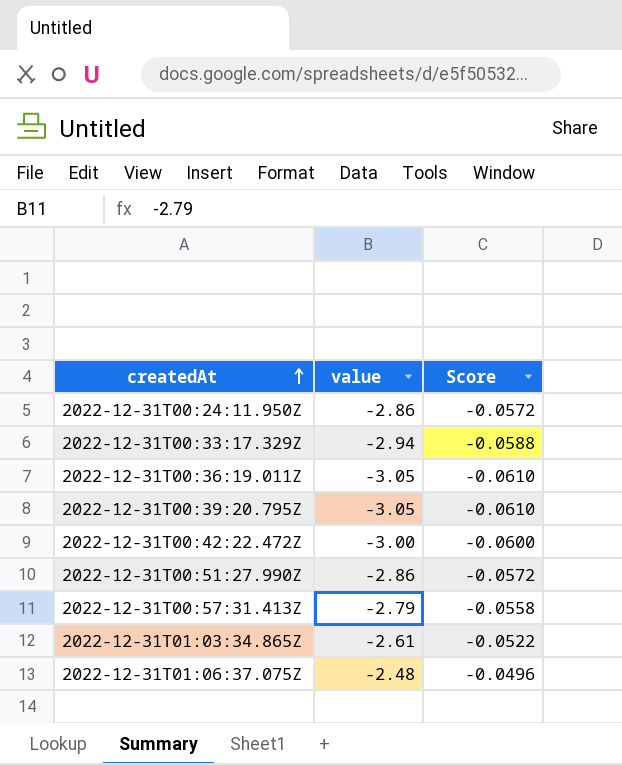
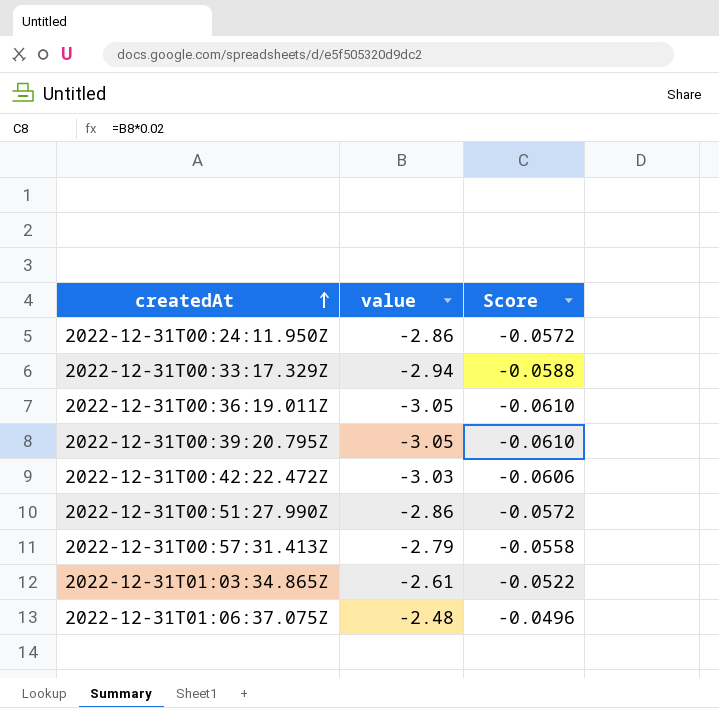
2022-12-31T00:42:22.472Z | value: -3.00 -> -3.03
2022-12-31T00:42:22.472Z | Score: -0.0600 -> -0.0606

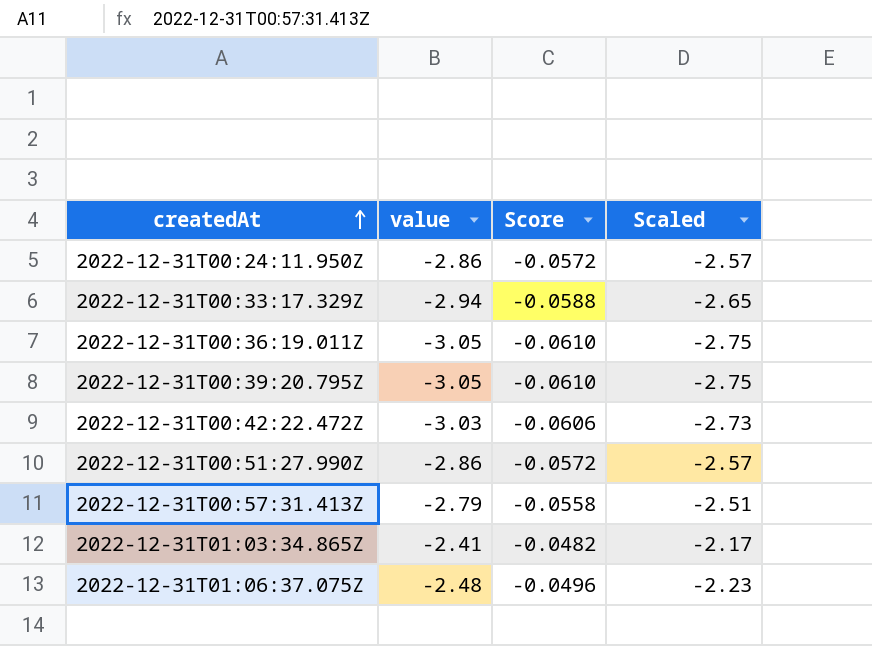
column Scaled | formula: none -> [value] * 0.9
2022-12-31T01:03:34.865Z | value: -2.61 -> -2.41
2022-12-31T01:03:34.865Z | Score: -0.0522 -> -0.0482

